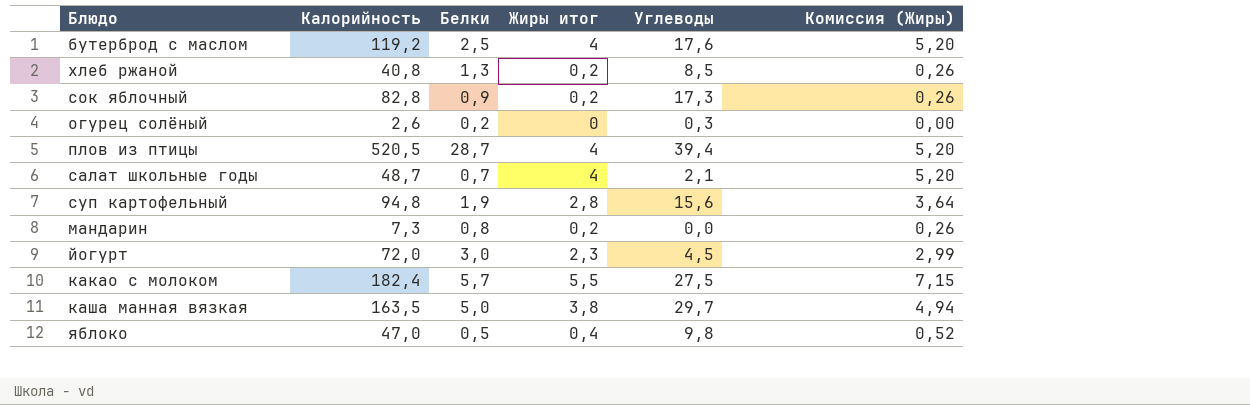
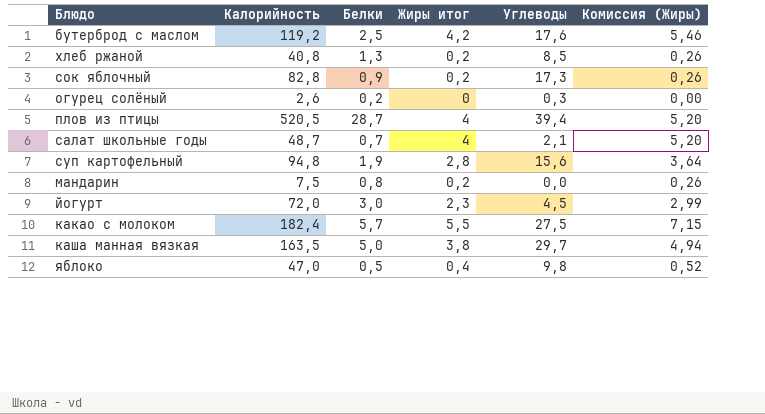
бутерброд с маслом | Жиры итог: 4 -> 4,2
бутерброд с маслом | Комиссия (Жиры): 5,20 -> 5,46
мандарин | Калорийность: 7,3 -> 7,5

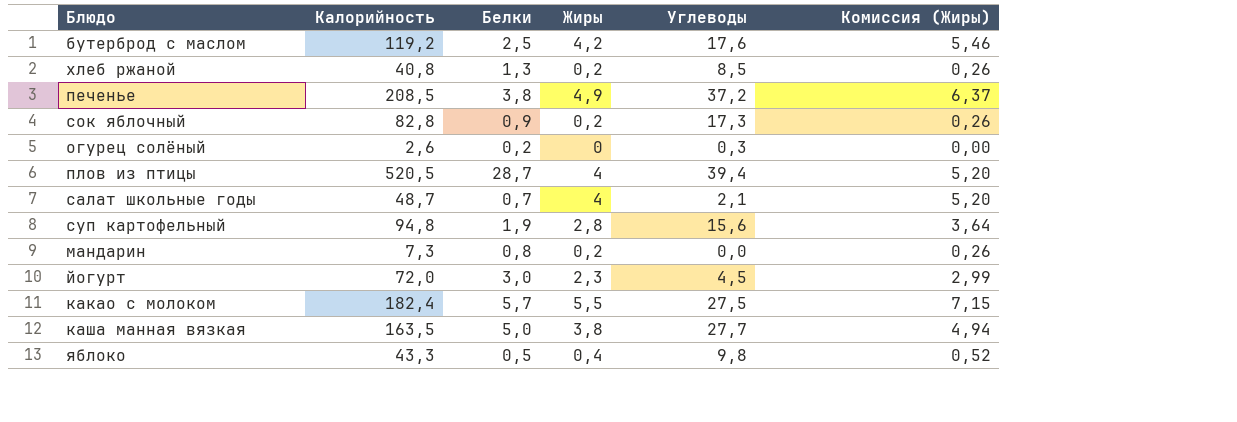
column name: Жиры итог -> Жиры
row печенье: none -> 208,5 | 3,8 | 4,9 | 37,2 | 6,37
мандарин | Калорийность: 7,5 -> 7,3
каша манная вязкая | Углеводы: 29,7 -> 27,7
яблоко | Калорийность: 47,0 -> 43,3

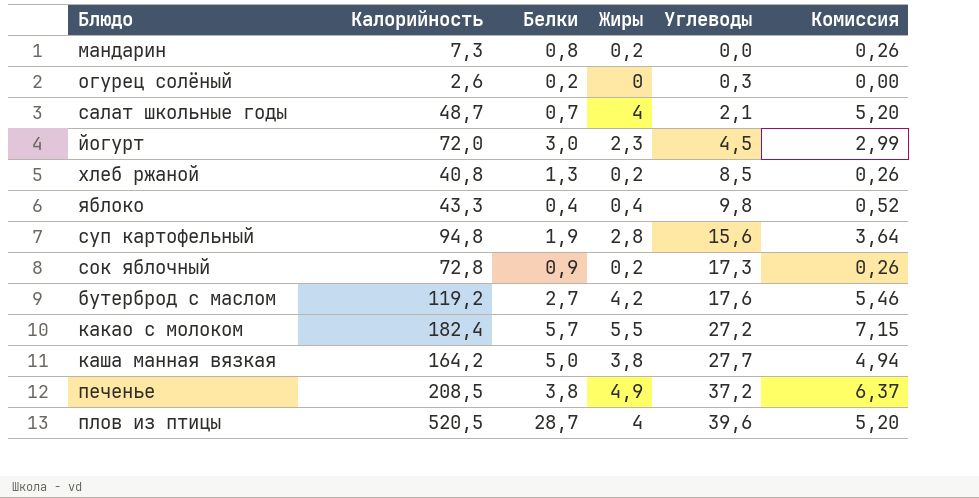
row order: none -> Углеводы ascending
column name: Комиссия (Жиры) -> Комиссия
яблоко | Белки: 0,5 -> 0,4
сок яблочный | Калорийность: 82,8 -> 72,8
бутерброд с маслом | Белки: 2,5 -> 2,7
какао с молоком | Углеводы: 27,5 -> 27,2
каша манная вязкая | Калорийность: 163,5 -> 164,2
плов из птицы | Углеводы: 39,4 -> 39,6

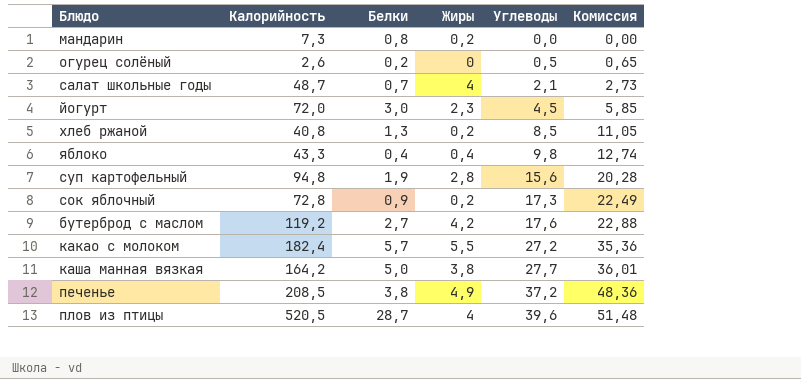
column Комиссия | formula: [Жиры] * 1,3 -> [Углеводы] * 1,3
огурец солёный | Углеводы: 0,3 -> 0,5

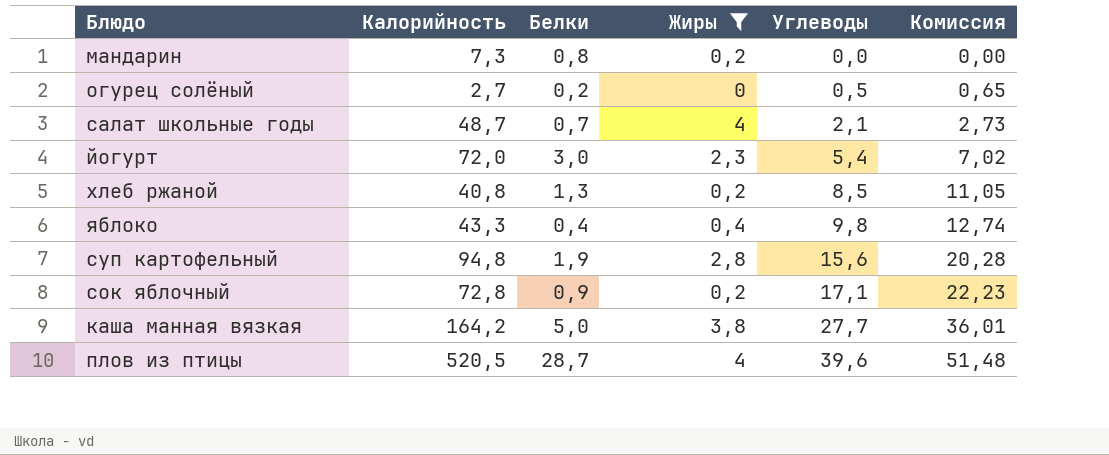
filter: none -> Жиры <= 4
огурец солёный | Калорийность: 2,6 -> 2,7
йогурт | Углеводы: 4,5 -> 5,4
йогурт | Комиссия: 5,85 -> 7,02
сок яблочный | Углеводы: 17,3 -> 17,1
сок яблочный | Комиссия: 22,49 -> 22,23

